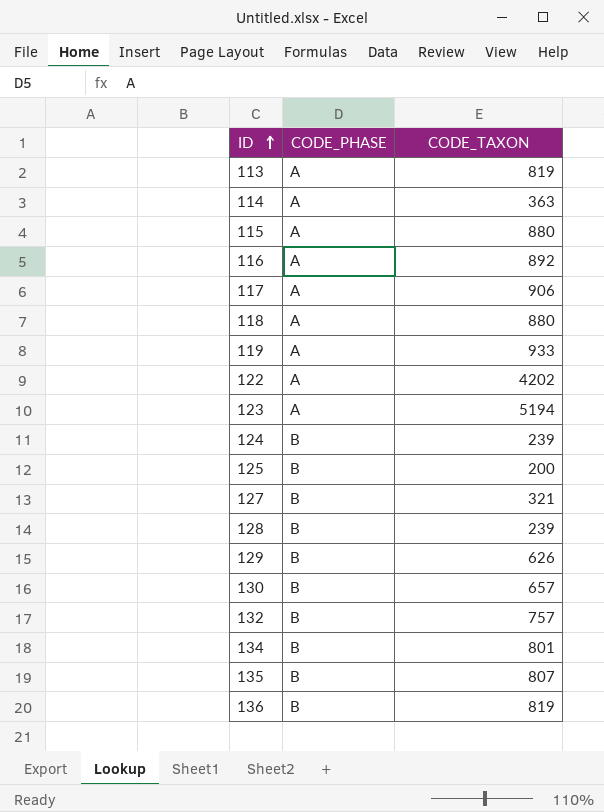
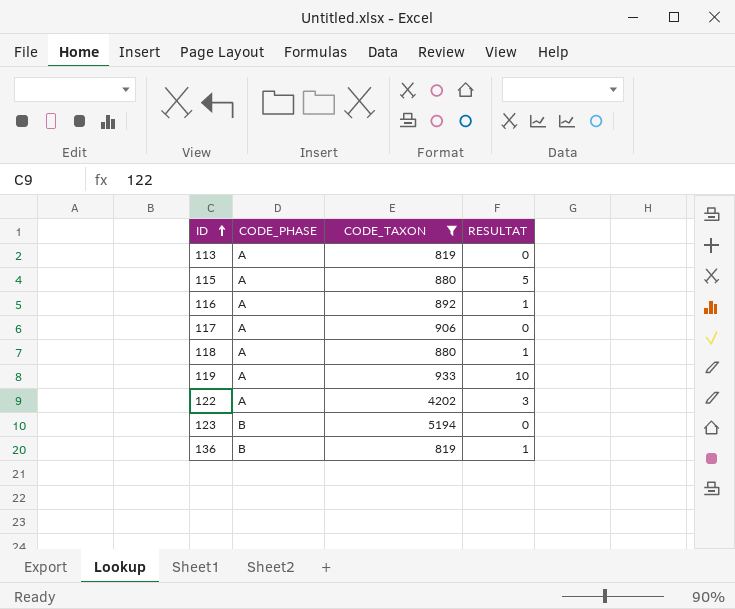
filter: none -> CODE_TAXON >= 819
column RESULTAT | position: none -> 4
123 | CODE_PHASE: A -> B

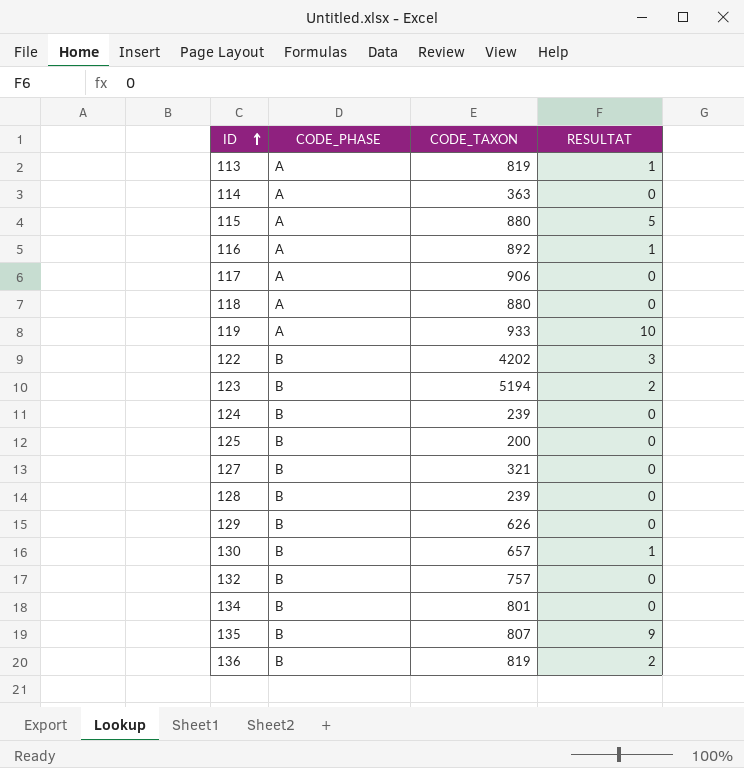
filter: CODE_TAXON >= 819 -> none
113 | RESULTAT: 0 -> 1
118 | RESULTAT: 1 -> 0
122 | CODE_PHASE: A -> B
123 | RESULTAT: 0 -> 2
136 | RESULTAT: 1 -> 2

